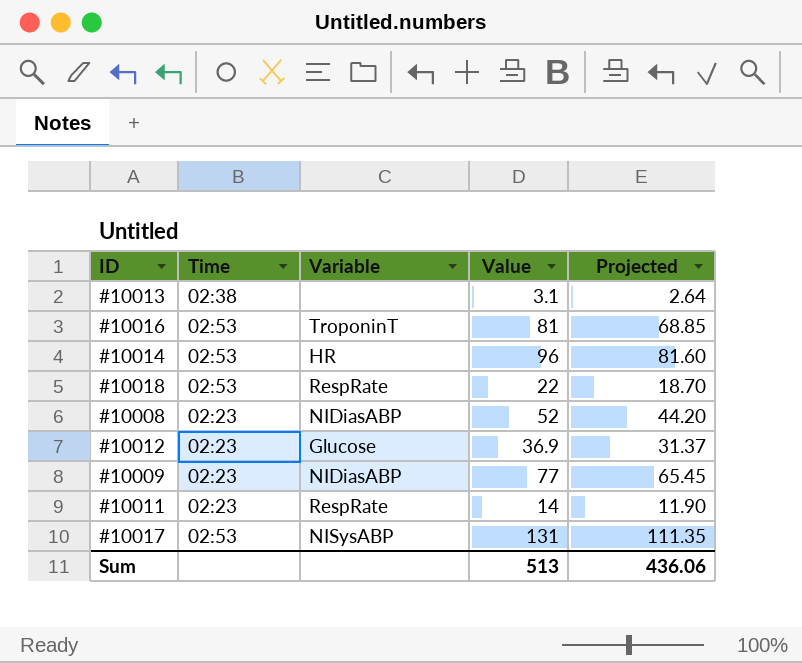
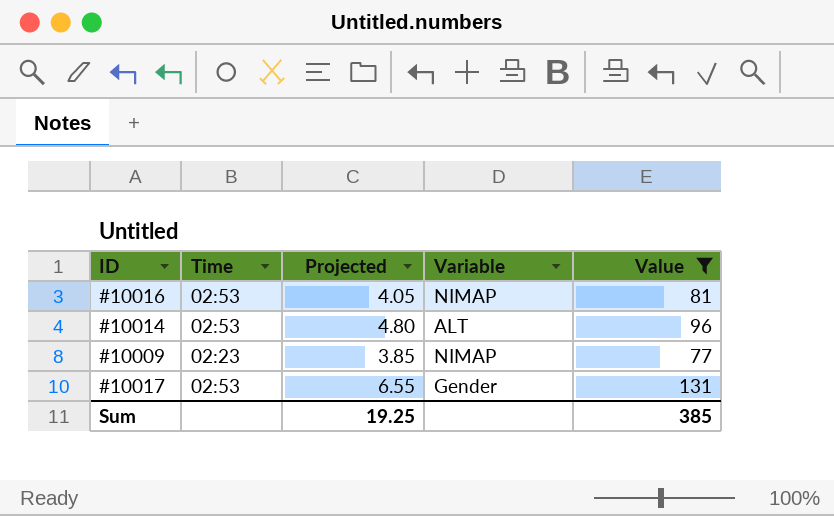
filter: none -> Value >= 77
column Projected | formula: [Value] * 0.85 -> [Value] * 0.05
column Projected | position: 5 -> 3
#10016 | Variable: TroponinT -> NIMAP
#10014 | Variable: HR -> ALT
#10009 | Variable: NIDiasABP -> NIMAP
#10017 | Variable: NISysABP -> Gender
Sum | Projected: 436.06 -> 19.25
Sum | Value: 513 -> 385

